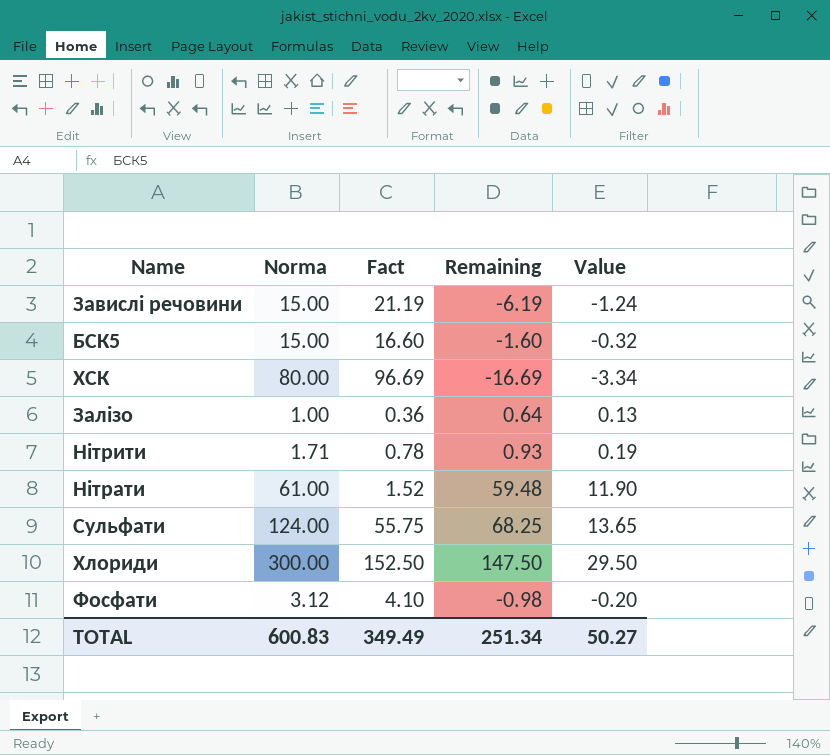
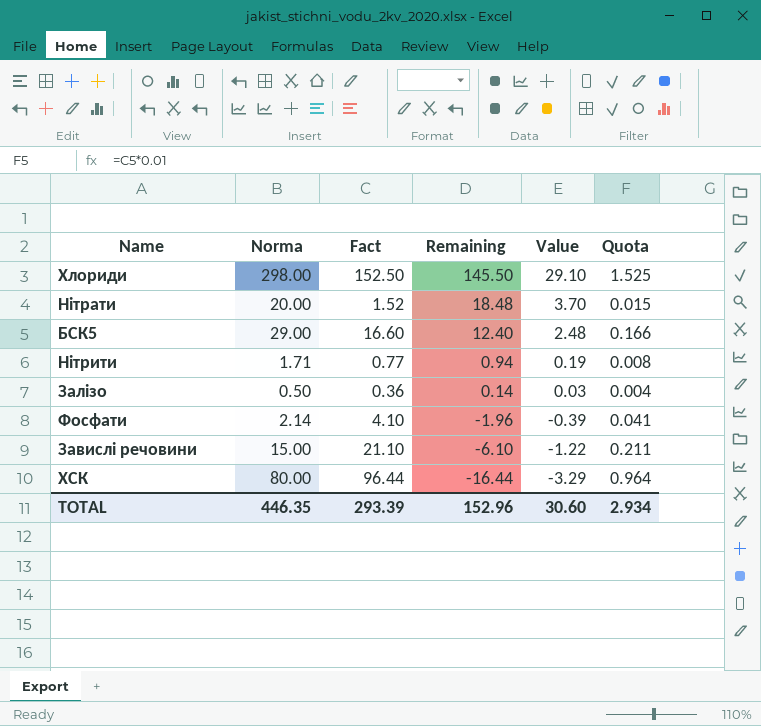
row order: none -> Remaining descending
column Quota | formula: none -> [Fact] * 0.01
row Сульфати: 124.00 | 55.75 | 68.25 | 13.65 -> none
Хлориди | Norma: 300.00 -> 298.00
Хлориди | Remaining: 147.50 -> 145.50
Хлориди | Value: 29.50 -> 29.10
Нітрати | Norma: 61.00 -> 20.00
Нітрати | Remaining: 59.48 -> 18.48
Нітрати | Value: 11.90 -> 3.70
БСК5 | Norma: 15.00 -> 29.00
БСК5 | Remaining: -1.60 -> 12.40
БСК5 | Value: -0.32 -> 2.48
Нітрити | Fact: 0.78 -> 0.77
Нітрити | Remaining: 0.93 -> 0.94
Залізо | Norma: 1.00 -> 0.50
Залізо | Remaining: 0.64 -> 0.14
Залізо | Value: 0.13 -> 0.03
Фосфати | Norma: 3.12 -> 2.14
Фосфати | Remaining: -0.98 -> -1.96
Фосфати | Value: -0.20 -> -0.39
Завислі речовини | Fact: 21.19 -> 21.10
Завислі речовини | Remaining: -6.19 -> -6.10
Завислі речовини | Value: -1.24 -> -1.22
ХСК | Fact: 96.69 -> 96.44
ХСК | Remaining: -16.69 -> -16.44
ХСК | Value: -3.34 -> -3.29
TOTAL | Norma: 600.83 -> 446.35
TOTAL | Fact: 349.49 -> 293.39
TOTAL | Remaining: 251.34 -> 152.96
TOTAL | Value: 50.27 -> 30.60

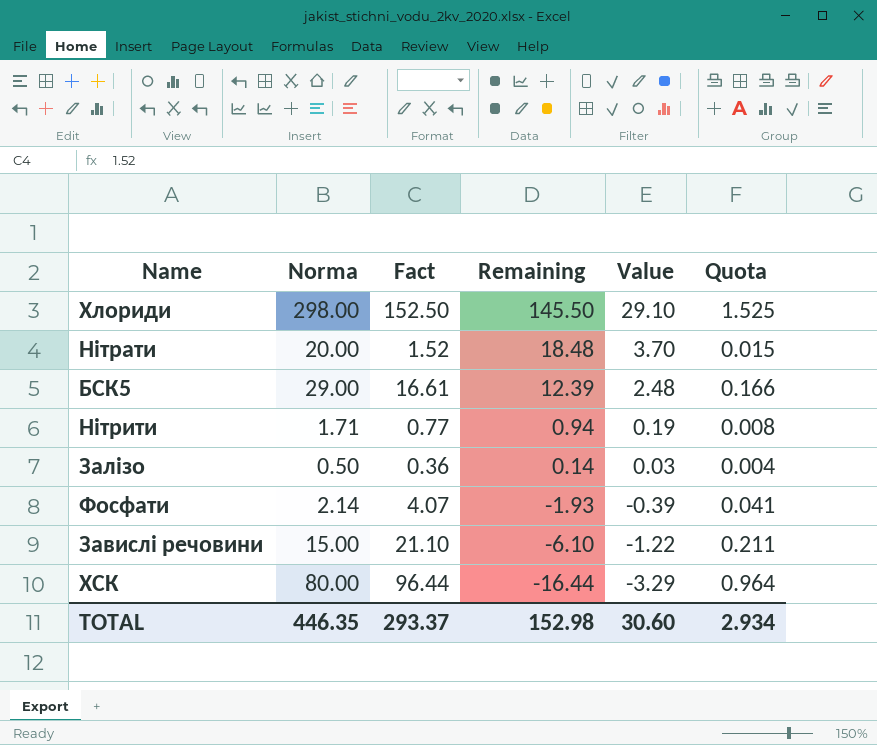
БСК5 | Fact: 16.60 -> 16.61
БСК5 | Remaining: 12.40 -> 12.39
Фосфати | Fact: 4.10 -> 4.07
Фосфати | Remaining: -1.96 -> -1.93
TOTAL | Fact: 293.39 -> 293.37
TOTAL | Remaining: 152.96 -> 152.98

